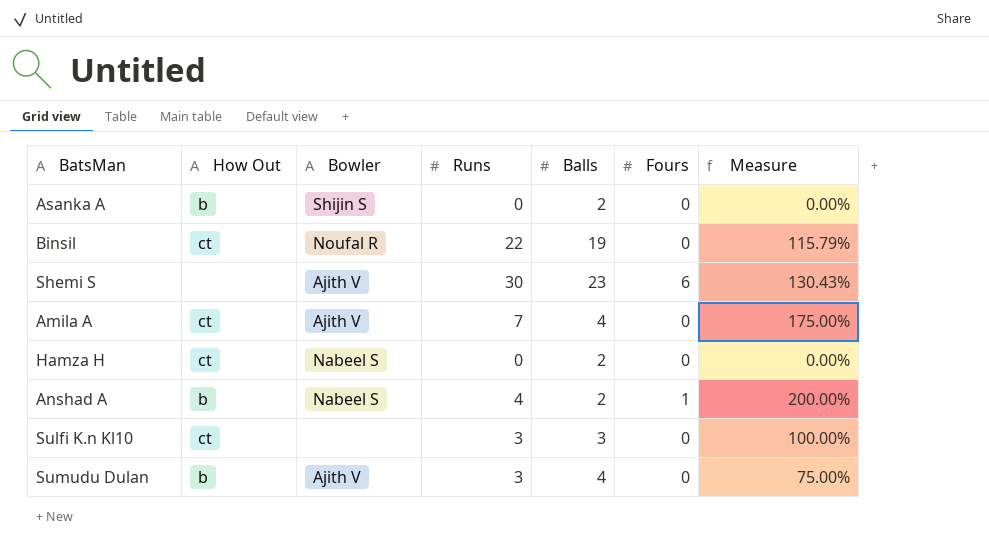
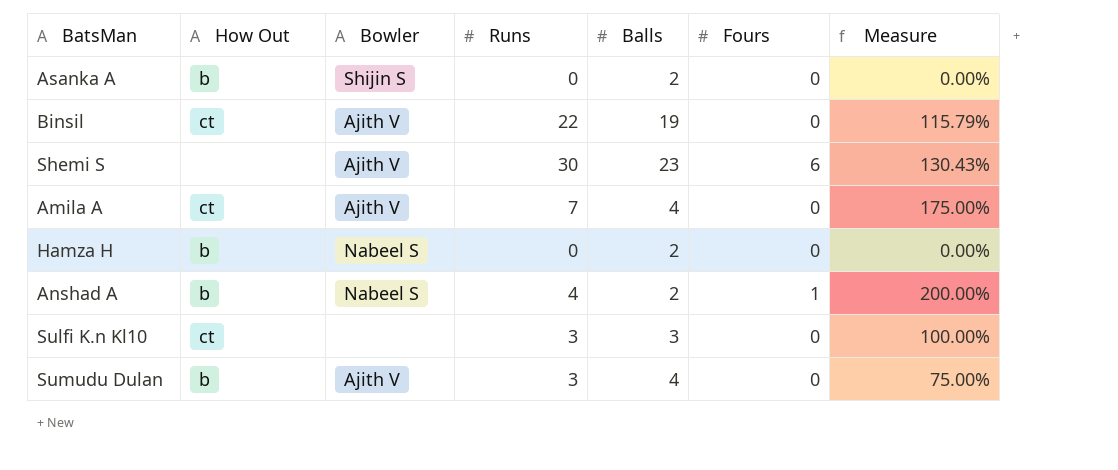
Binsil | Bowler: Noufal R -> Ajith V
Hamza H | How Out: ct -> b

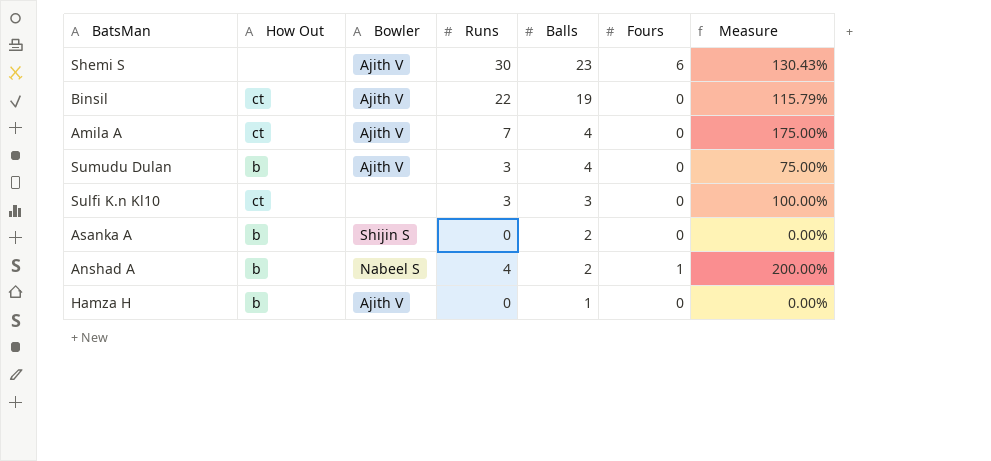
row order: none -> Balls descending
Hamza H | Bowler: Nabeel S -> Ajith V
Hamza H | Balls: 2 -> 1

